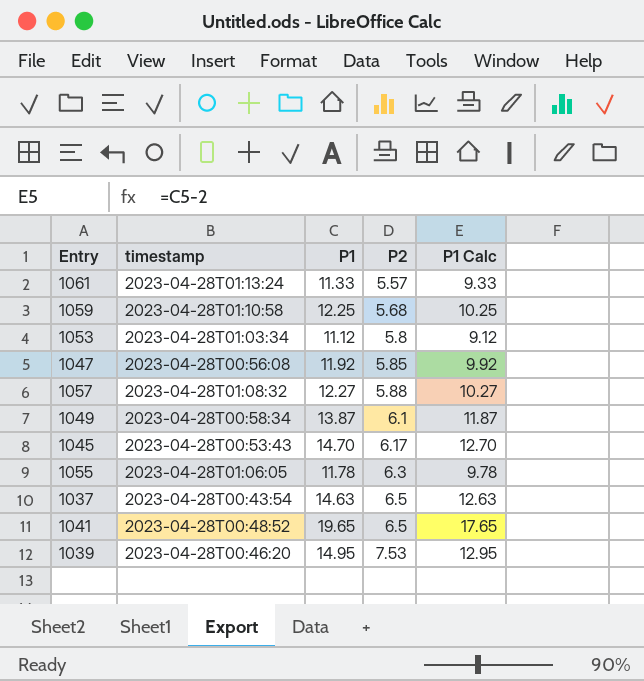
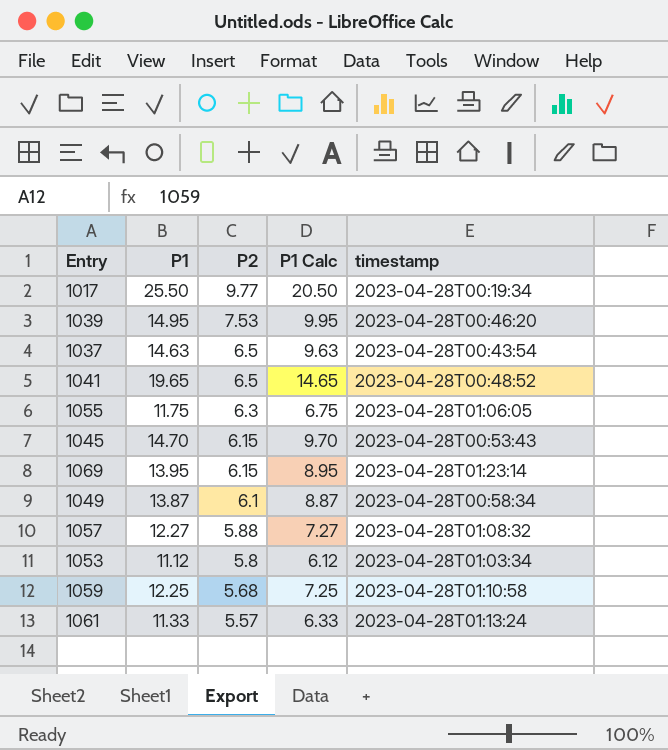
row order: P2 ascending -> P2 descending
column P1 Calc | formula: [P1] - 2 -> [P1] - 5
column timestamp | position: 2 -> 5
row 1047: 2023-04-28T00:56:08 | 11.92 | 5.85 | 9.92 -> none
row 1017: none -> 25.50 | 9.77 | 20.50 | 2023-04-28T00:19:34
1055 | P1: 11.78 -> 11.75
1045 | P2: 6.17 -> 6.15
row 1069: none -> 13.95 | 6.15 | 8.95 | 2023-04-28T01:23:14

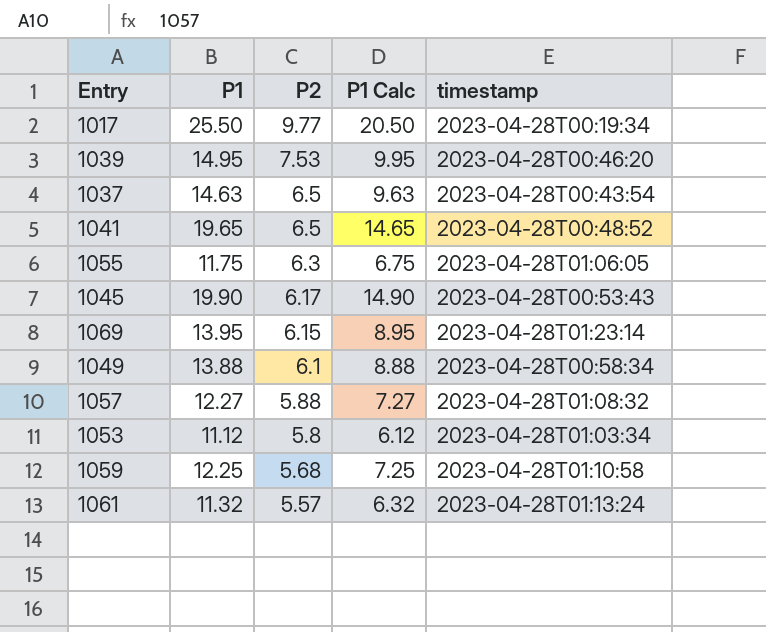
1045 | P1: 14.70 -> 19.90
1045 | P2: 6.15 -> 6.17
1045 | P1 Calc: 9.70 -> 14.90
1049 | P1: 13.87 -> 13.88
1049 | P1 Calc: 8.87 -> 8.88
1061 | P1: 11.33 -> 11.32
1061 | P1 Calc: 6.33 -> 6.32

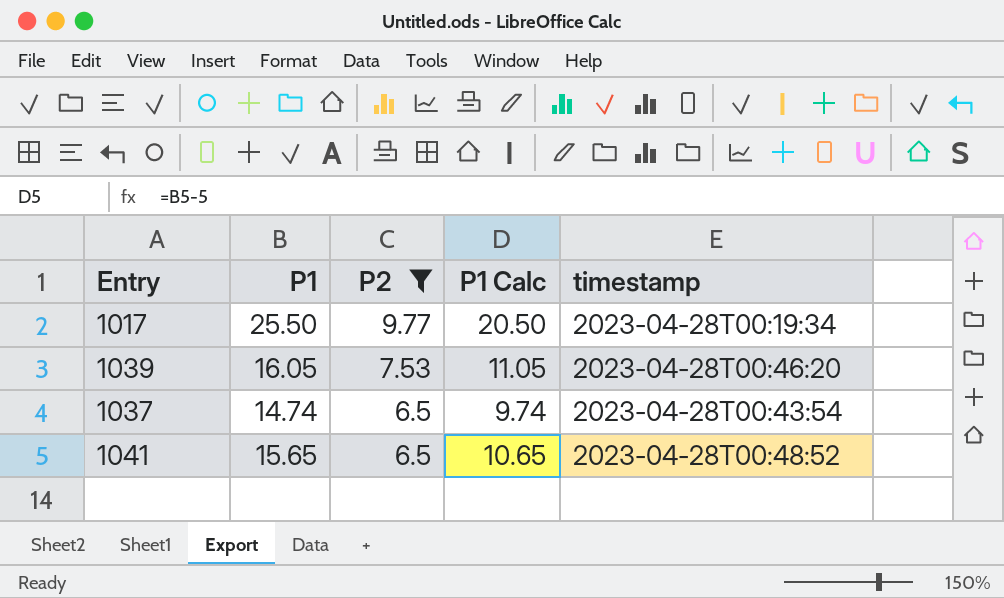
filter: none -> P2 >= 6.5
1039 | P1: 14.95 -> 16.05
1039 | P1 Calc: 9.95 -> 11.05
1037 | P1: 14.63 -> 14.74
1037 | P1 Calc: 9.63 -> 9.74
1041 | P1: 19.65 -> 15.65
1041 | P1 Calc: 14.65 -> 10.65

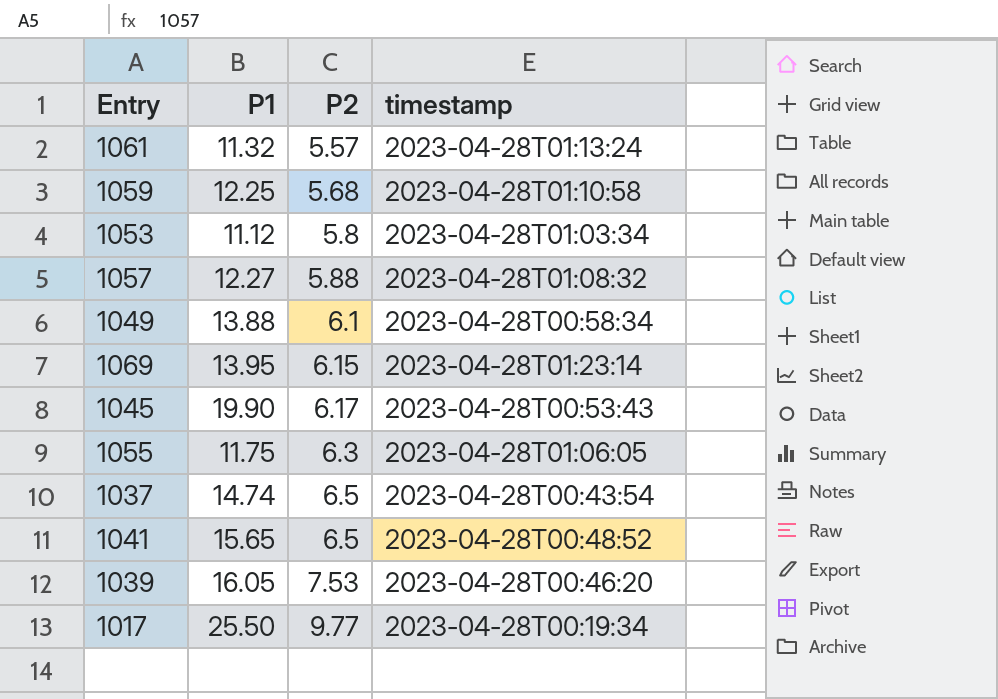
filter: P2 >= 6.5 -> none
row order: P2 descending -> P2 ascending
column P1 Calc | formula: [P1] - 5 -> none

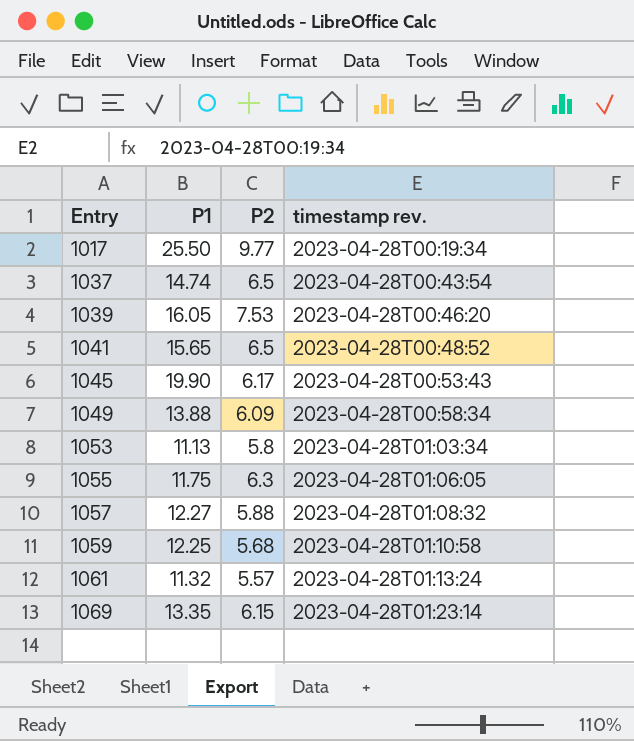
row order: P2 ascending -> Entry ascending
column name: timestamp -> timestamp rev.
1049 | P2: 6.1 -> 6.09
1053 | P1: 11.12 -> 11.13
1069 | P1: 13.95 -> 13.35

